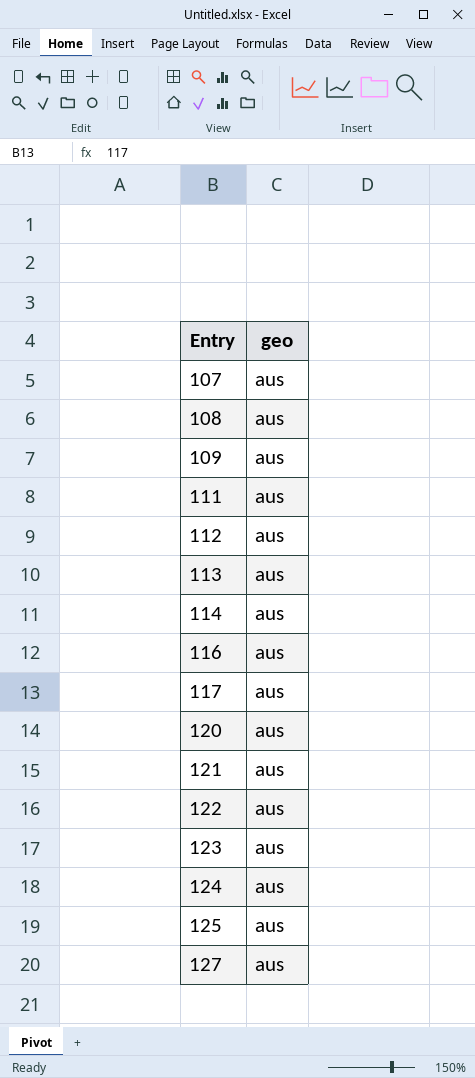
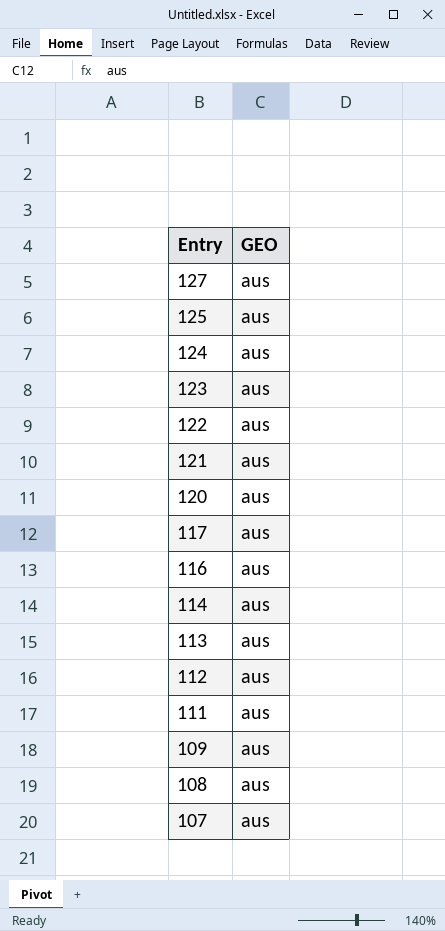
row order: Entry ascending -> Entry descending
column name: geo -> GEO

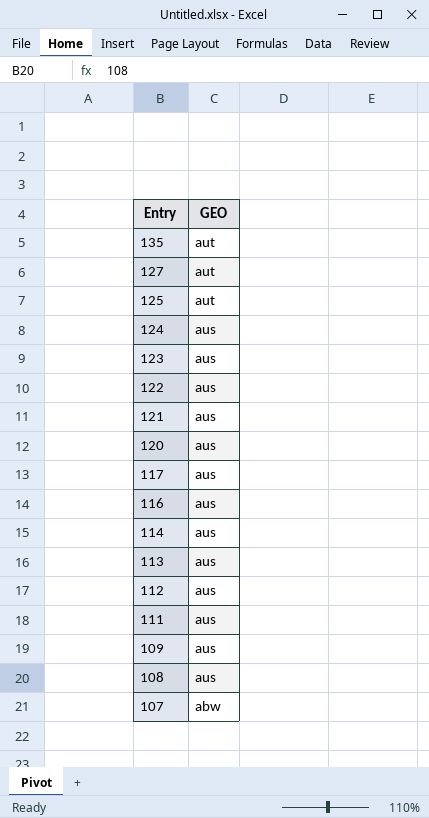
row 135: none -> aut
127 | GEO: aus -> aut
125 | GEO: aus -> aut
107 | GEO: aus -> abw

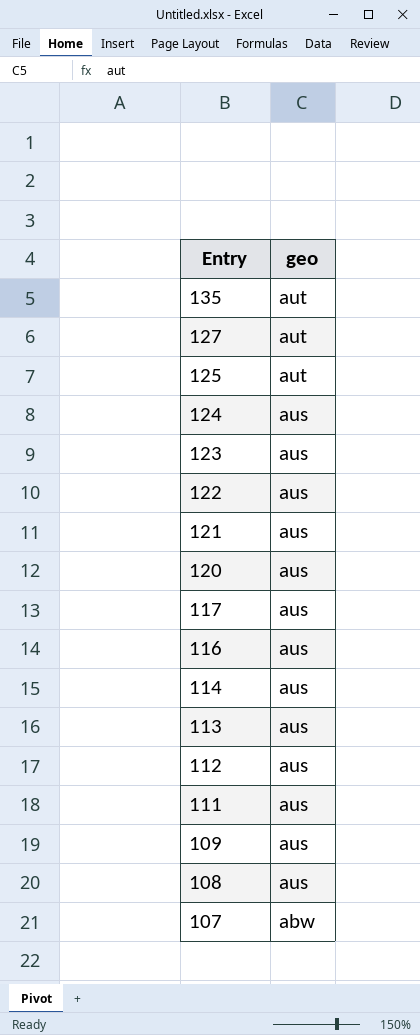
column name: GEO -> geo

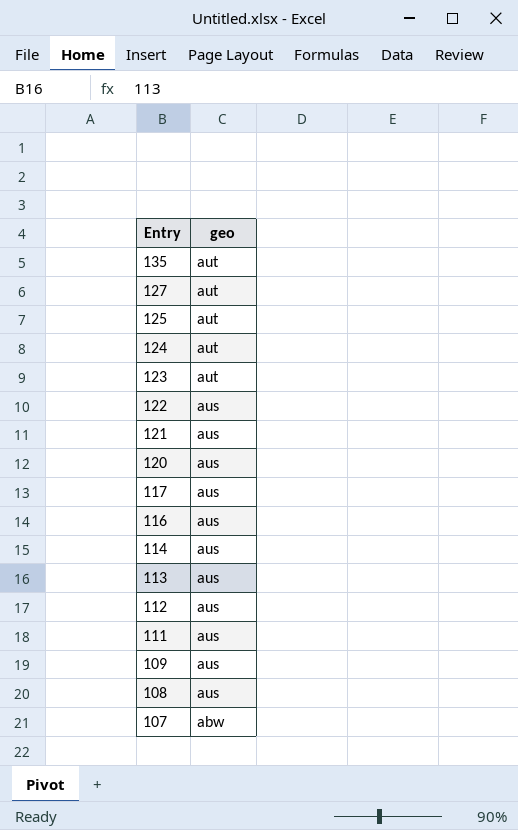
124 | geo: aus -> aut
123 | geo: aus -> aut

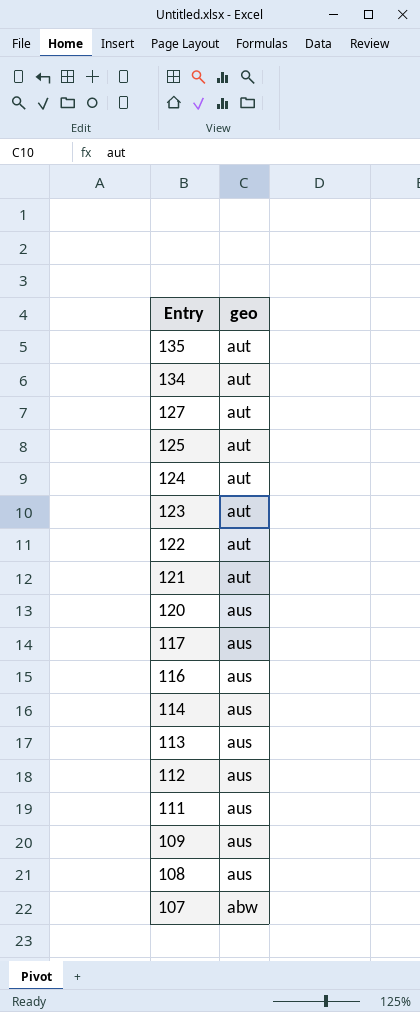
row 134: none -> aut
122 | geo: aus -> aut
121 | geo: aus -> aut

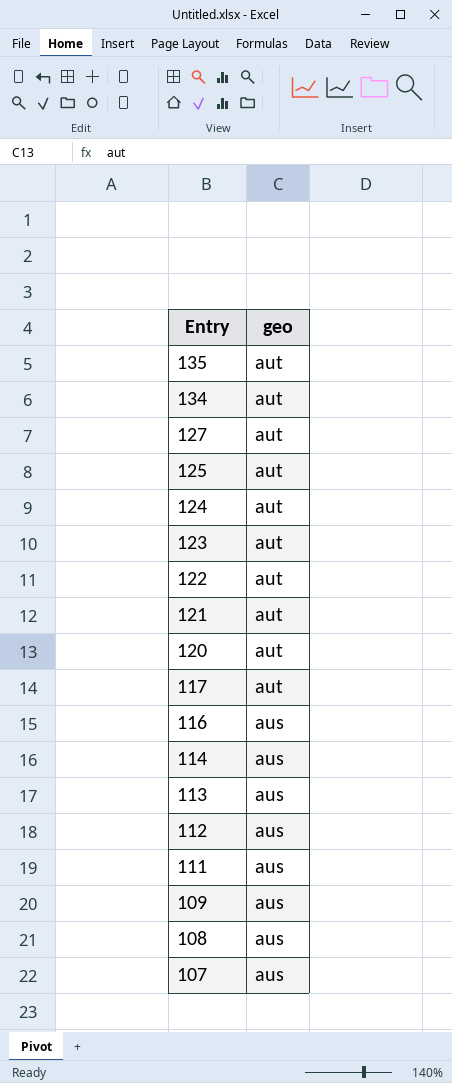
120 | geo: aus -> aut
117 | geo: aus -> aut
107 | geo: abw -> aus

